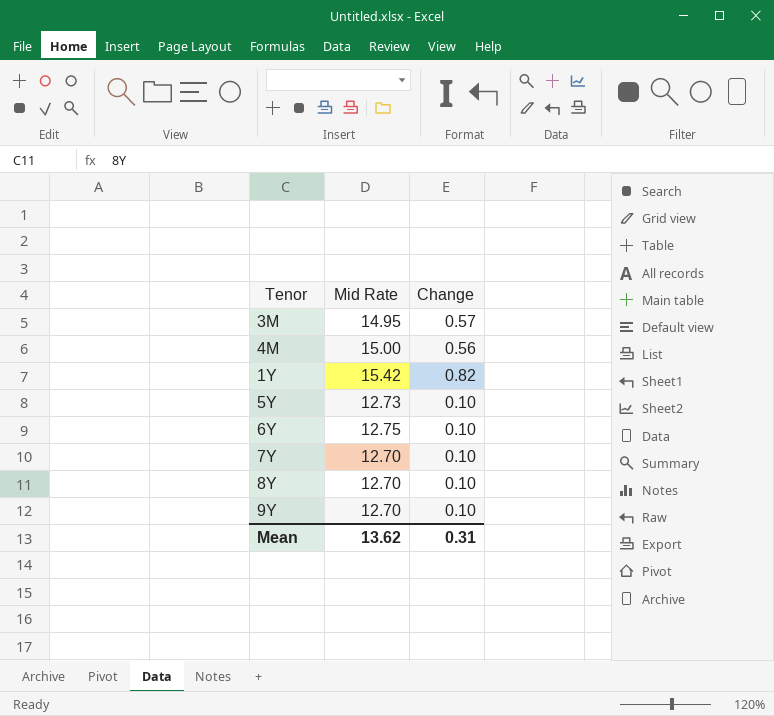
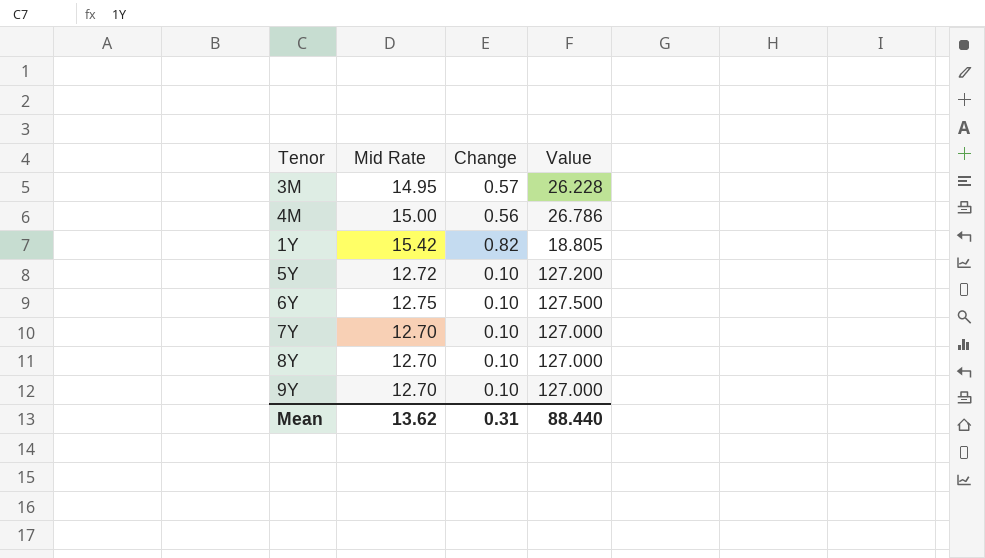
column Value | formula: none -> [Mid Rate] / [Change]
5Y | Mid Rate: 12.73 -> 12.72

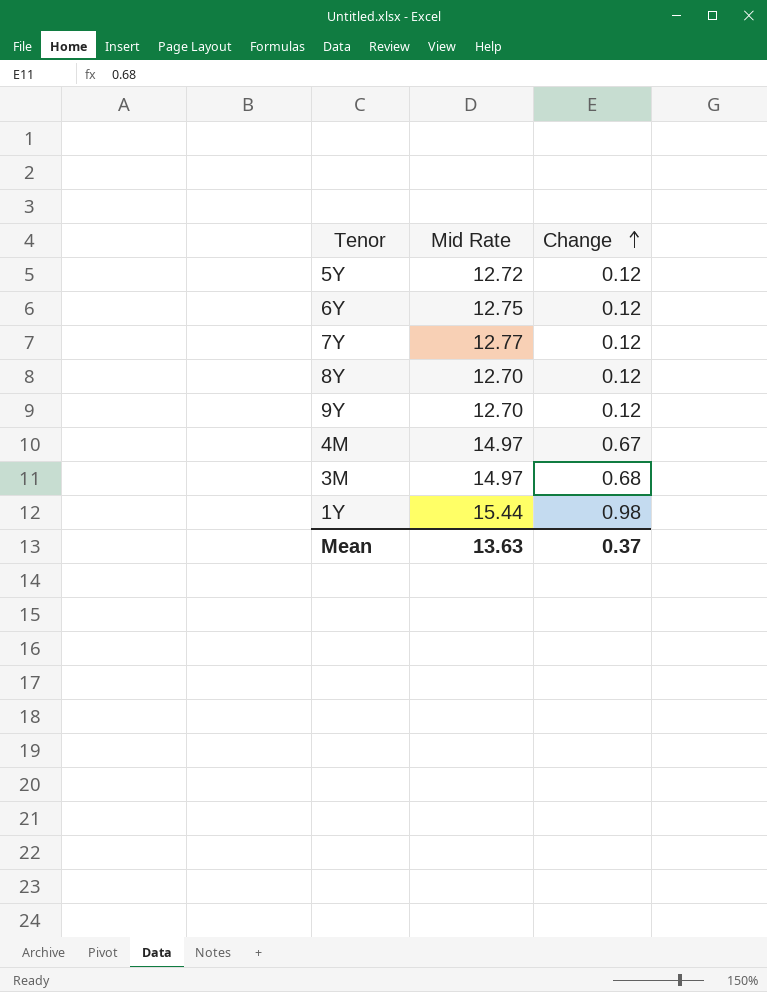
row order: none -> Change ascending
column Value | formula: [Mid Rate] / [Change] -> none
5Y | Change: 0.10 -> 0.12
6Y | Change: 0.10 -> 0.12
7Y | Mid Rate: 12.70 -> 12.77
7Y | Change: 0.10 -> 0.12
8Y | Change: 0.10 -> 0.12
9Y | Change: 0.10 -> 0.12
4M | Mid Rate: 15.00 -> 14.97
4M | Change: 0.56 -> 0.67
3M | Mid Rate: 14.95 -> 14.97
3M | Change: 0.57 -> 0.68
1Y | Mid Rate: 15.42 -> 15.44
1Y | Change: 0.82 -> 0.98
Mean | Mid Rate: 13.62 -> 13.63
Mean | Change: 0.31 -> 0.37

